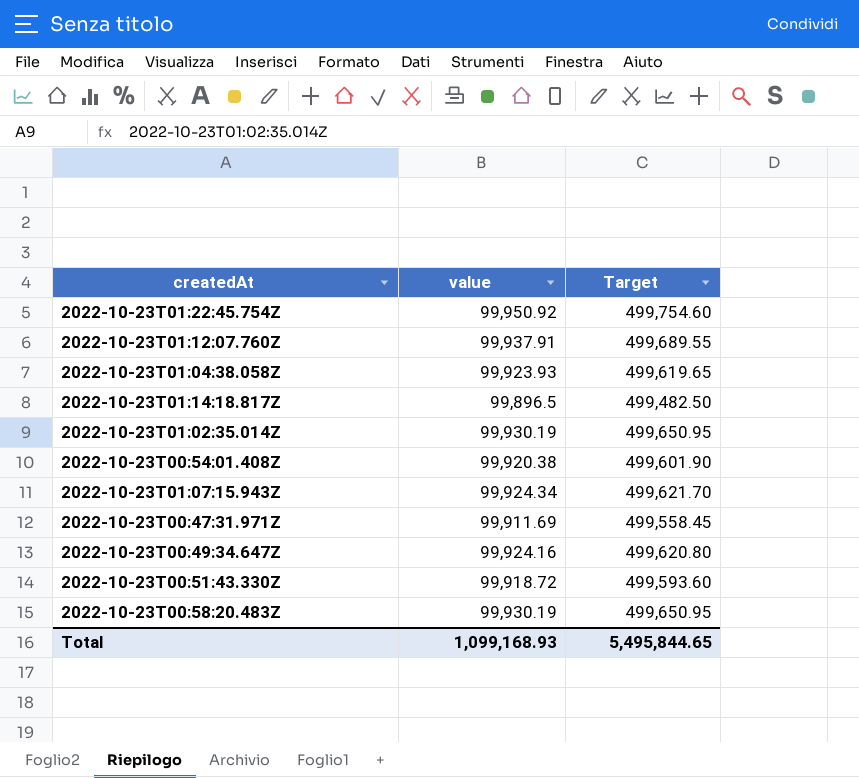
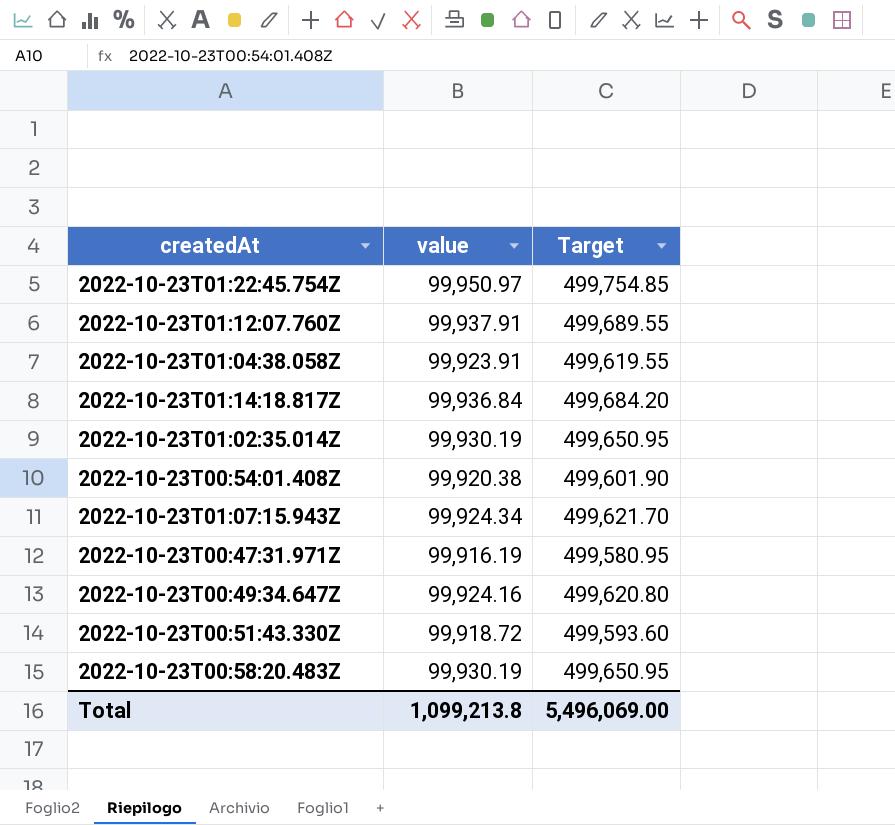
2022-10-23T01:22:45.754Z | value: 99,950.92 -> 99,950.97
2022-10-23T01:22:45.754Z | Target: 499,754.60 -> 499,754.85
2022-10-23T01:04:38.058Z | value: 99,923.93 -> 99,923.91
2022-10-23T01:04:38.058Z | Target: 499,619.65 -> 499,619.55
2022-10-23T01:14:18.817Z | value: 99,896.5 -> 99,936.84
2022-10-23T01:14:18.817Z | Target: 499,482.50 -> 499,684.20
2022-10-23T00:47:31.971Z | value: 99,911.69 -> 99,916.19
2022-10-23T00:47:31.971Z | Target: 499,558.45 -> 499,580.95
Total | value: 1,099,168.93 -> 1,099,213.8
Total | Target: 5,495,844.65 -> 5,496,069.00

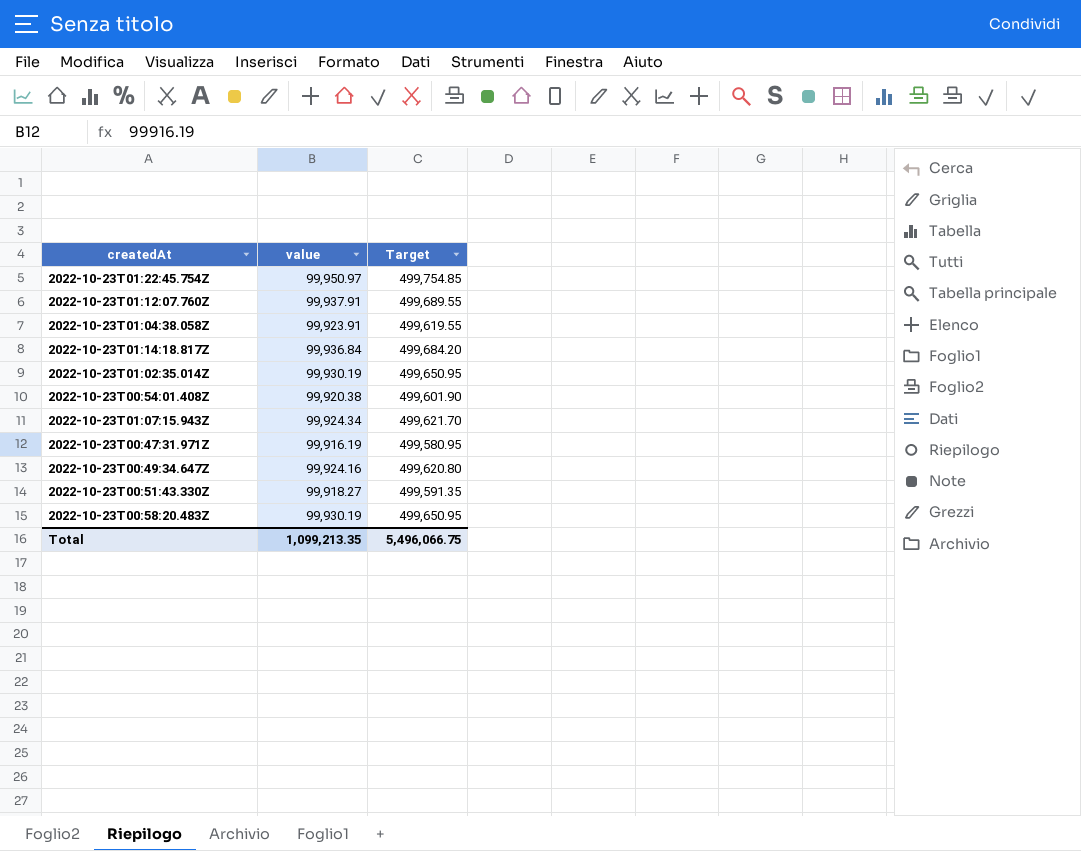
2022-10-23T00:51:43.330Z | value: 99,918.72 -> 99,918.27
2022-10-23T00:51:43.330Z | Target: 499,593.60 -> 499,591.35
Total | value: 1,099,213.8 -> 1,099,213.35
Total | Target: 5,496,069.00 -> 5,496,066.75

